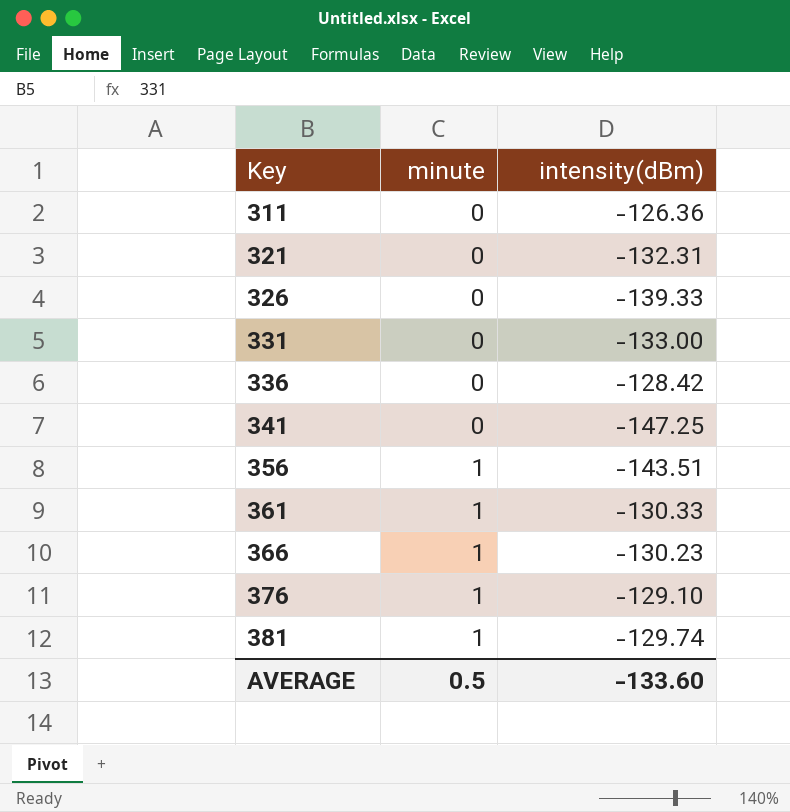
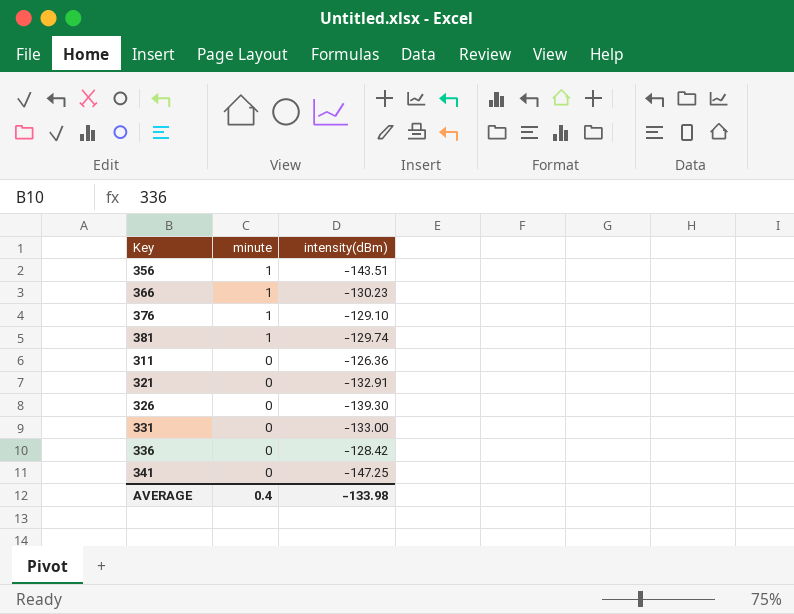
row order: Key ascending -> minute descending
row 361: 1 | -130.33 -> none
321 | intensity(dBm): -132.31 -> -132.91
326 | intensity(dBm): -139.33 -> -139.30
AVERAGE | minute: 0.5 -> 0.4
AVERAGE | intensity(dBm): -133.60 -> -133.98

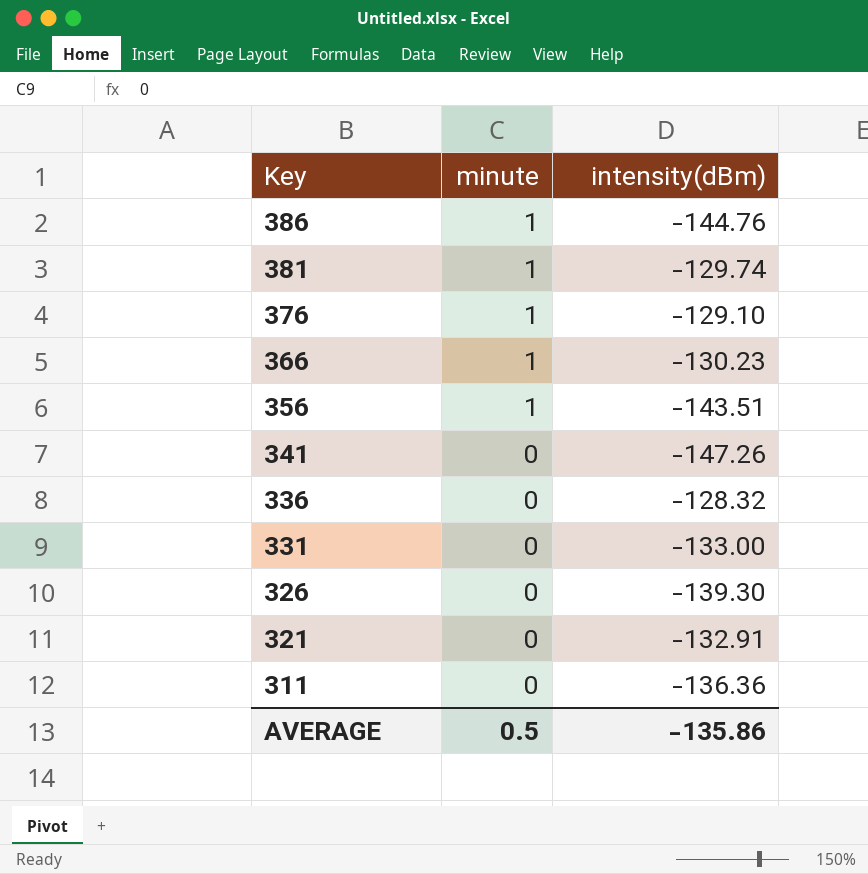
row order: minute descending -> Key descending
row 386: none -> 1 | -144.76
341 | intensity(dBm): -147.25 -> -147.26
336 | intensity(dBm): -128.42 -> -128.32
311 | intensity(dBm): -126.36 -> -136.36
AVERAGE | minute: 0.4 -> 0.5
AVERAGE | intensity(dBm): -133.98 -> -135.86

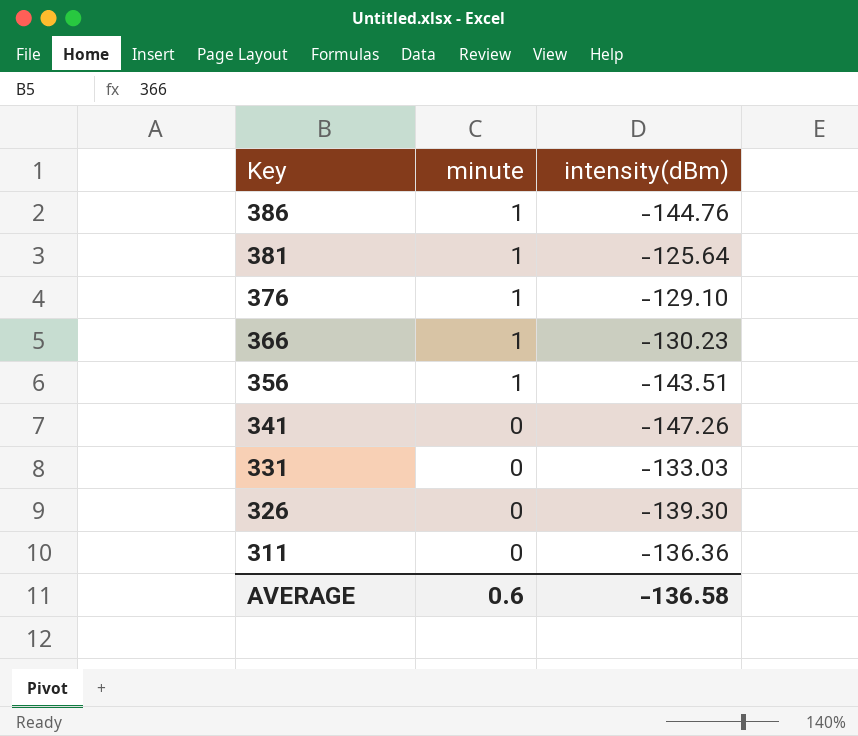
row 336: 0 | -128.32 -> none
row 321: 0 | -132.91 -> none
381 | intensity(dBm): -129.74 -> -125.64
331 | intensity(dBm): -133.00 -> -133.03
AVERAGE | minute: 0.5 -> 0.6
AVERAGE | intensity(dBm): -135.86 -> -136.58

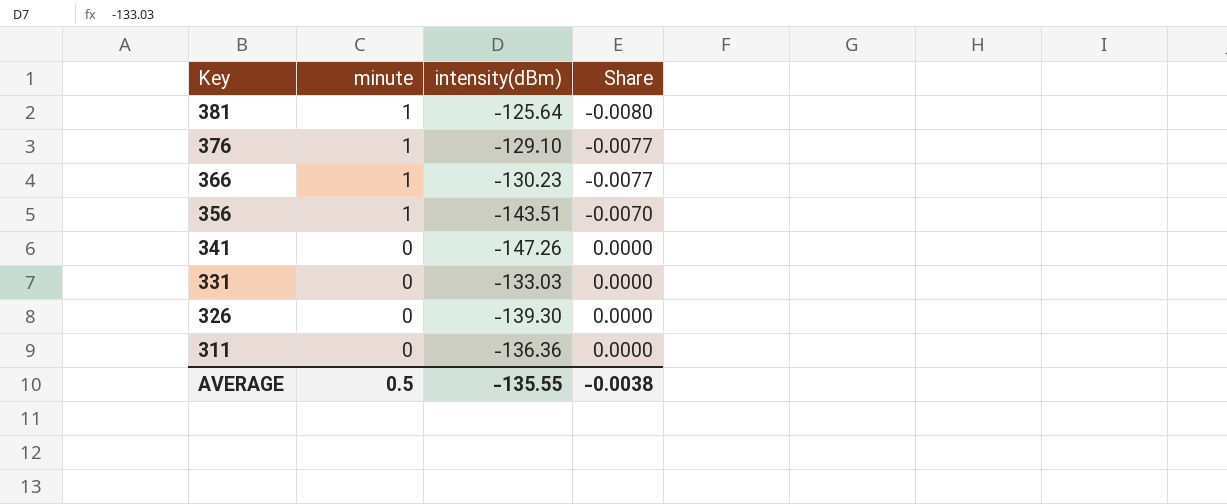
column Share | formula: none -> [minute] / [intensity(dBm)]
row 386: 1 | -144.76 -> none
AVERAGE | minute: 0.6 -> 0.5
AVERAGE | intensity(dBm): -136.58 -> -135.55

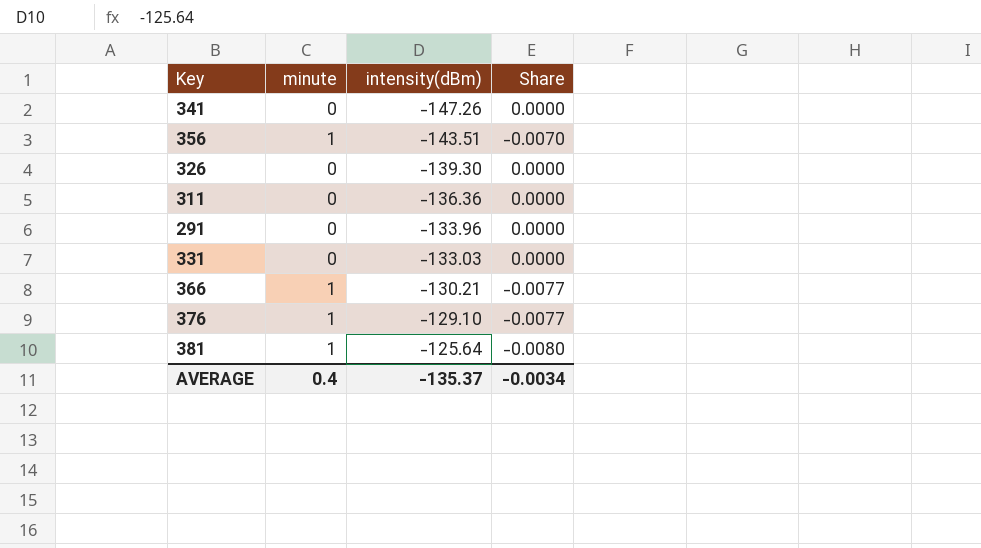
row order: Key descending -> intensity(dBm) ascending
row 291: none -> 0 | -133.96 | 0.0000
366 | intensity(dBm): -130.23 -> -130.21
AVERAGE | minute: 0.5 -> 0.4
AVERAGE | intensity(dBm): -135.55 -> -135.37
AVERAGE | Share: -0.0038 -> -0.0034

